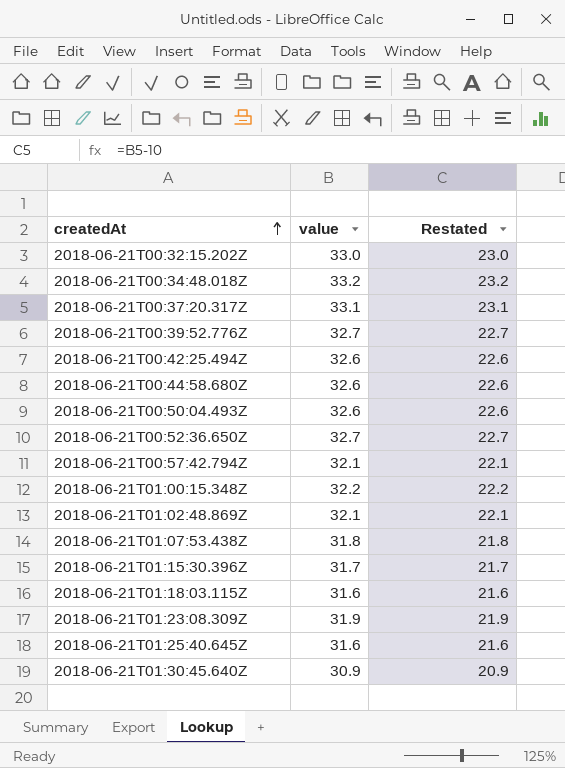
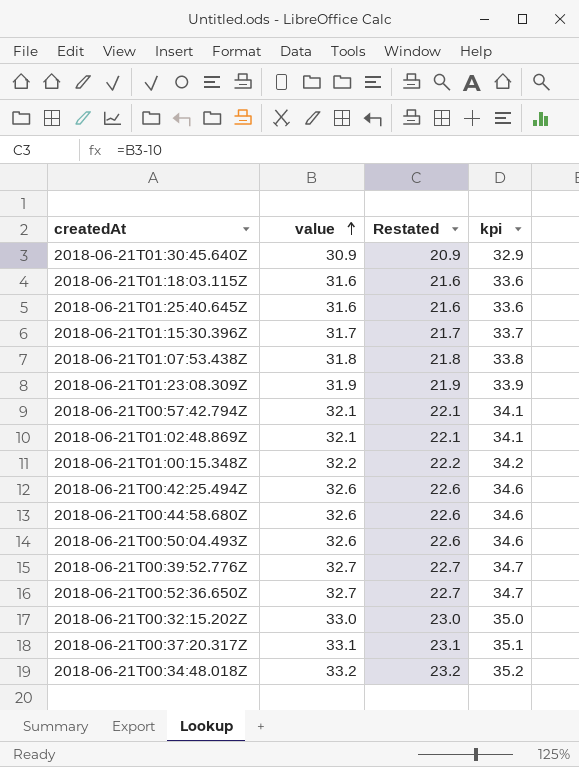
row order: createdAt ascending -> value ascending
column kpi | formula: none -> [value] + 2

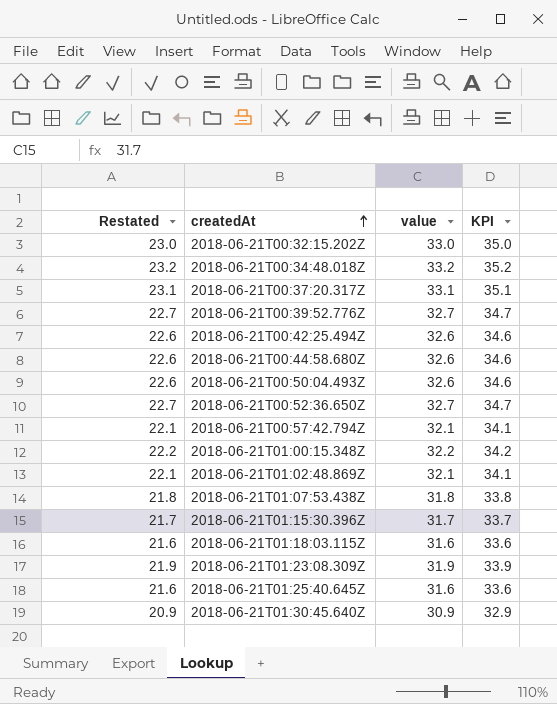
row order: value ascending -> createdAt ascending
column Restated | position: 3 -> 1
column name: kpi -> KPI

